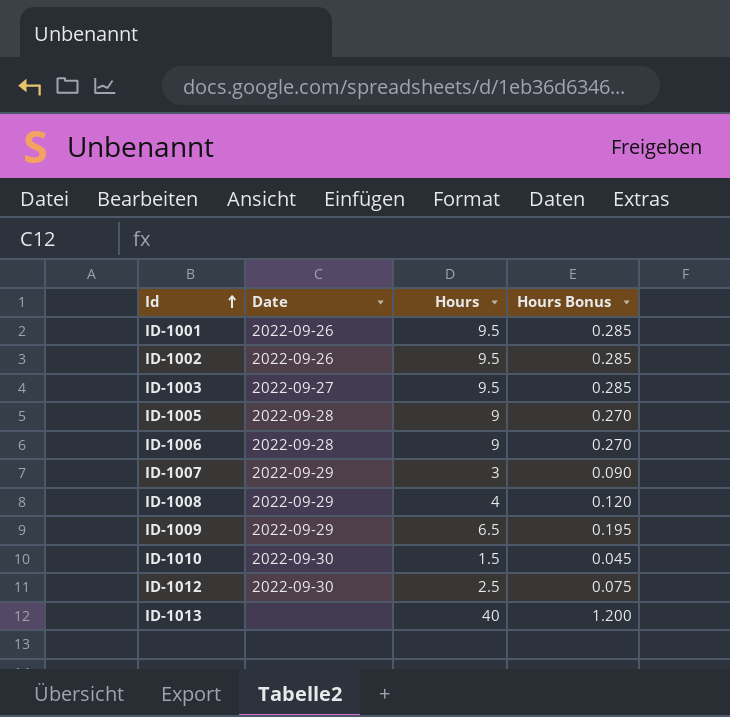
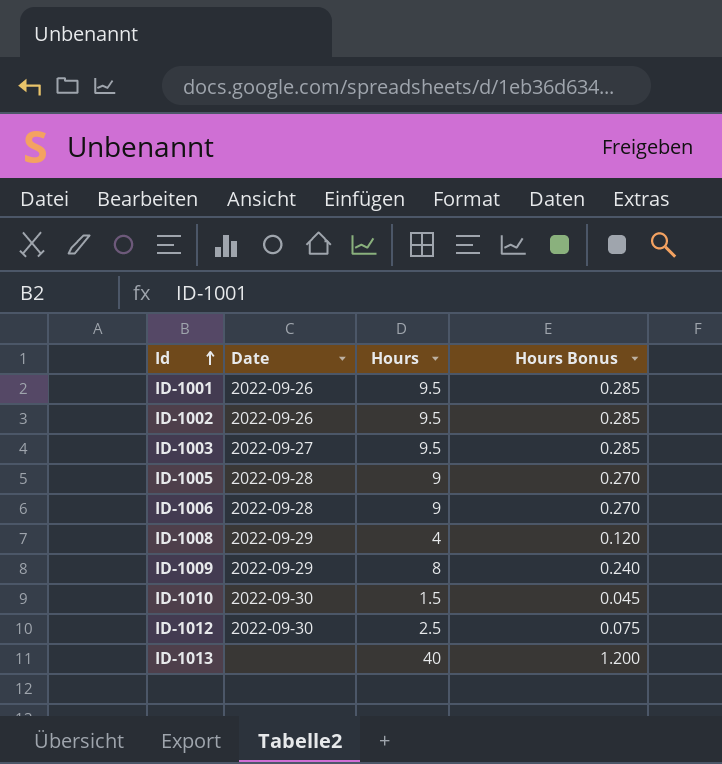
row ID-1007: 2022-09-29 | 3 | 0.090 -> none
ID-1009 | Hours: 6.5 -> 8
ID-1009 | Hours Bonus: 0.195 -> 0.240

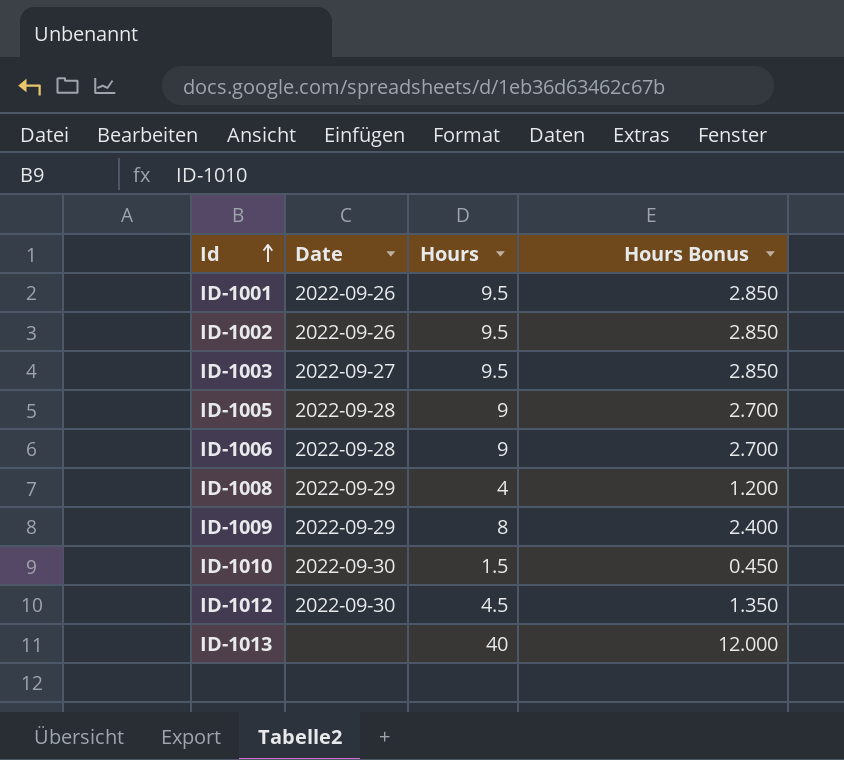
column Hours Bonus | formula: [Hours] * 0.03 -> [Hours] * 0.3
ID-1012 | Hours: 2.5 -> 4.5

